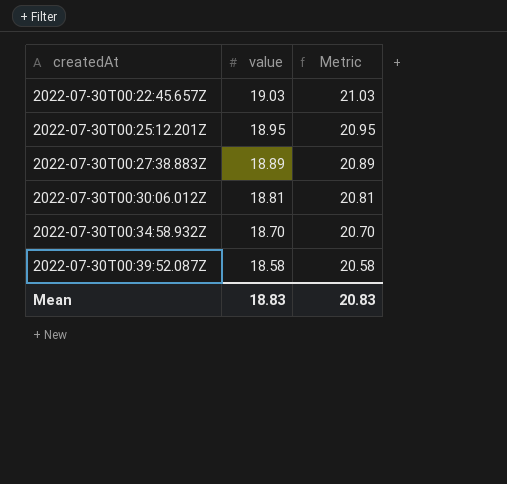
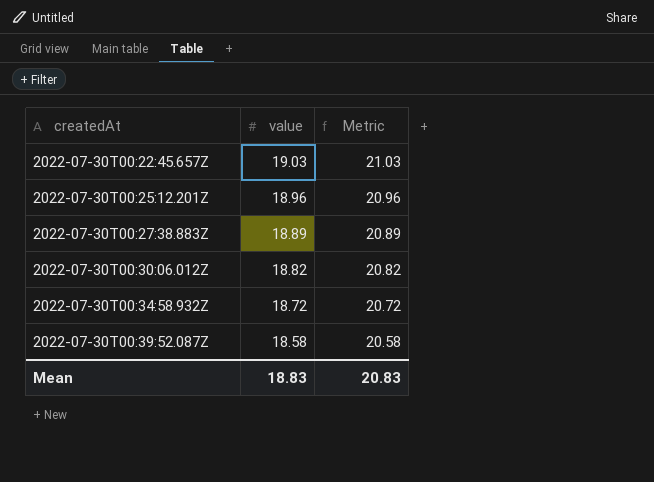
2022-07-30T00:25:12.201Z | value: 18.95 -> 18.96
2022-07-30T00:25:12.201Z | Metric: 20.95 -> 20.96
2022-07-30T00:30:06.012Z | value: 18.81 -> 18.82
2022-07-30T00:30:06.012Z | Metric: 20.81 -> 20.82
2022-07-30T00:34:58.932Z | value: 18.70 -> 18.72
2022-07-30T00:34:58.932Z | Metric: 20.70 -> 20.72

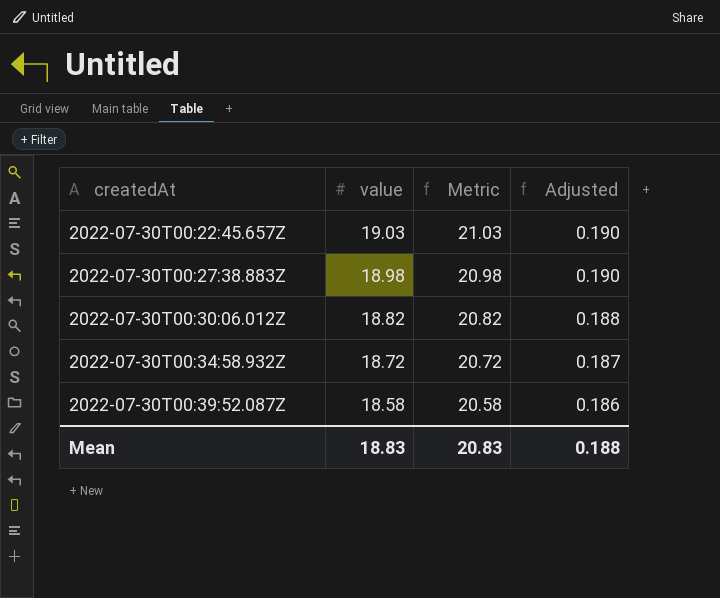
column Adjusted | formula: none -> [value] * 0.01
row 2022-07-30T00:25:12.201Z: 18.96 | 20.96 -> none
2022-07-30T00:27:38.883Z | value: 18.89 -> 18.98
2022-07-30T00:27:38.883Z | Metric: 20.89 -> 20.98

